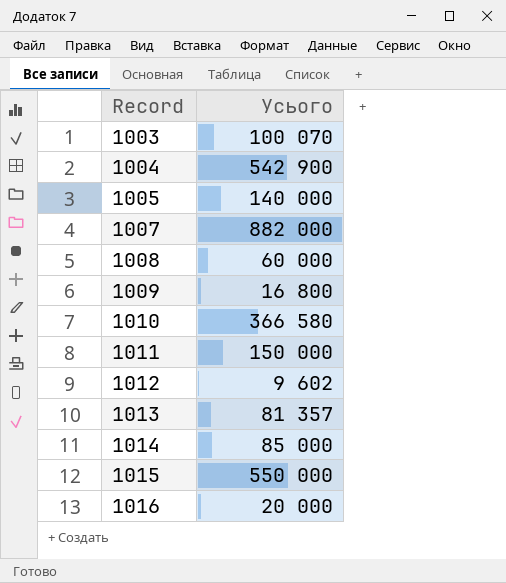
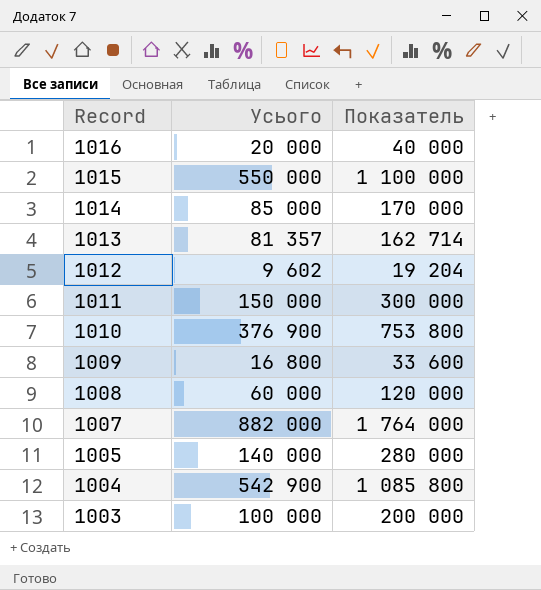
row order: Record ascending -> Record descending
column Показатель | formula: none -> [Усього] * 2
1010 | Усього: 366 580 -> 376 900
1003 | Усього: 100 070 -> 100 000

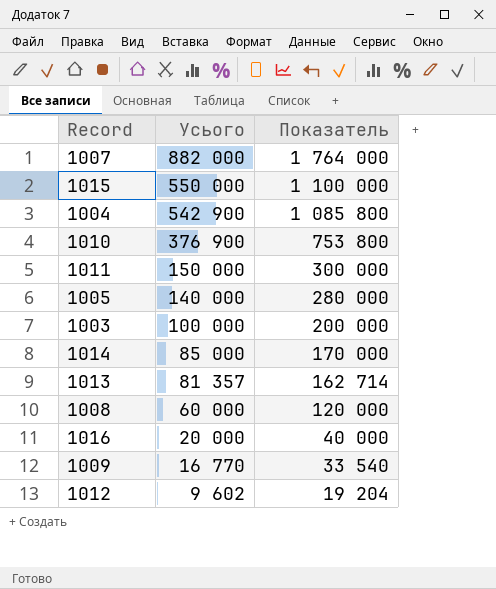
row order: Record descending -> Усього descending
1009 | Усього: 16 800 -> 16 770
1009 | Показатель: 33 600 -> 33 540

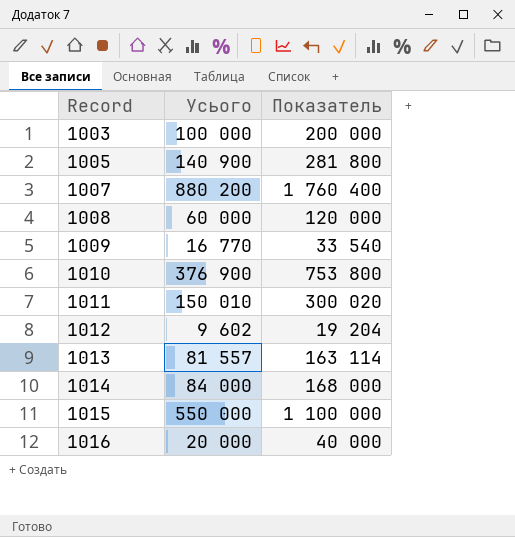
row order: Усього descending -> Record ascending
row 1004: 542 900 | 1 085 800 -> none
1005 | Усього: 140 000 -> 140 900
1005 | Показатель: 280 000 -> 281 800
1007 | Усього: 882 000 -> 880 200
1007 | Показатель: 1 764 000 -> 1 760 400
1011 | Усього: 150 000 -> 150 010
1011 | Показатель: 300 000 -> 300 020
1013 | Усього: 81 357 -> 81 557
1013 | Показатель: 162 714 -> 163 114
1014 | Усього: 85 000 -> 84 000
1014 | Показатель: 170 000 -> 168 000

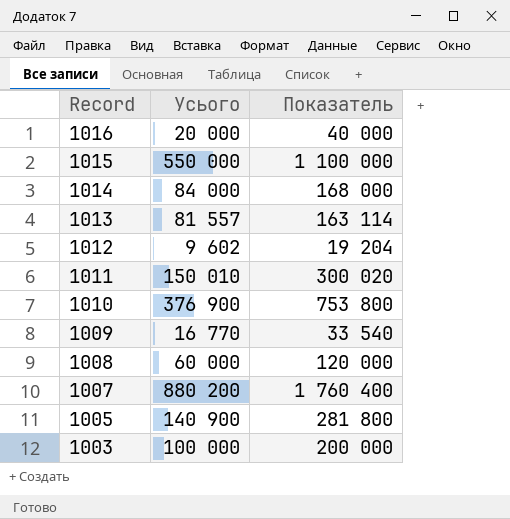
row order: Record ascending -> Record descending

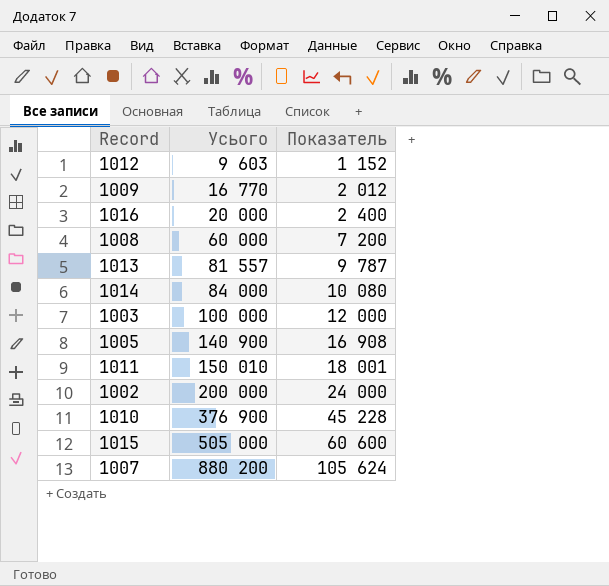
row order: Record descending -> Усього ascending
column Показатель | formula: [Усього] * 2 -> [Усього] * 0,12
1012 | Усього: 9 602 -> 9 603
row 1002: none -> 200 000 | 24 000
1015 | Усього: 550 000 -> 505 000

